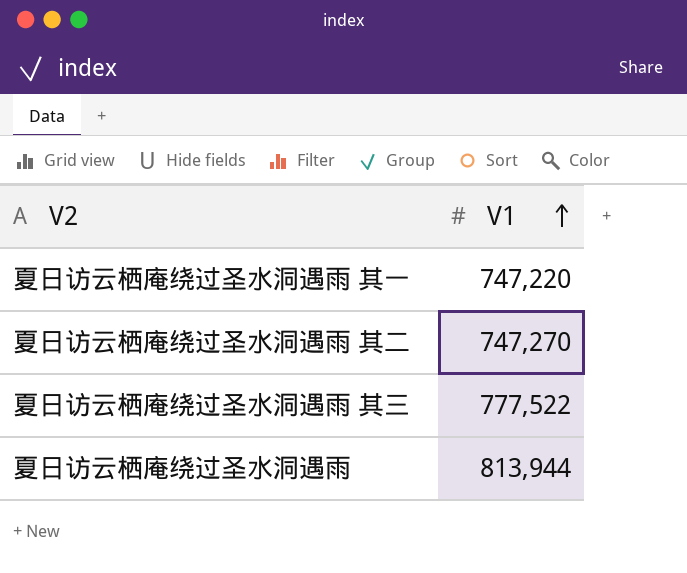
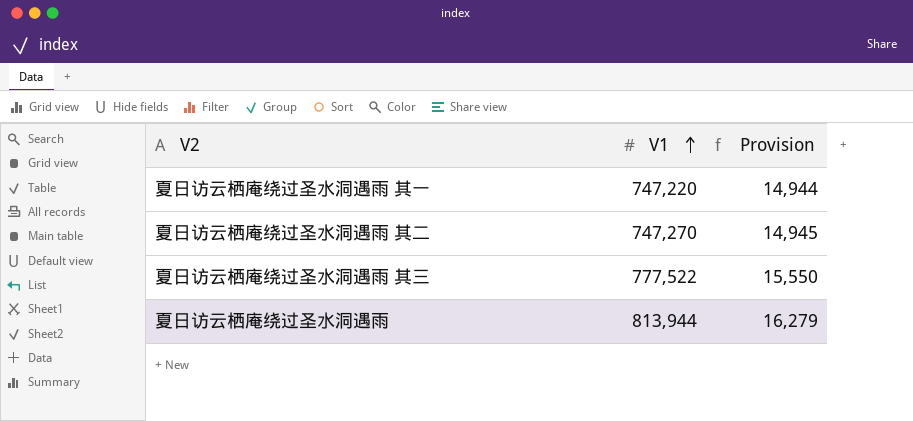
column Provision | formula: none -> [V1] * 0.02

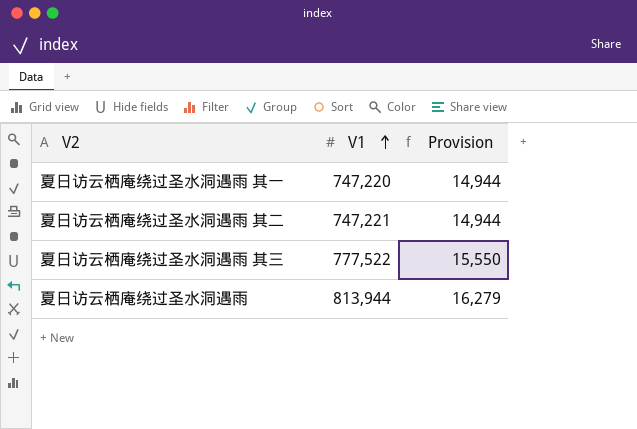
夏日访云栖庵绕过圣水洞遇雨 其二 | V1: 747,270 -> 747,221
夏日访云栖庵绕过圣水洞遇雨 其二 | Provision: 14,945 -> 14,944

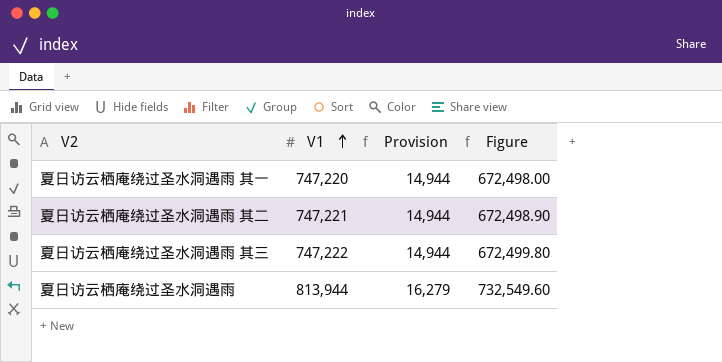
column Figure | formula: none -> [V1] * 0.9
夏日访云栖庵绕过圣水洞遇雨 其三 | V1: 777,522 -> 747,222
夏日访云栖庵绕过圣水洞遇雨 其三 | Provision: 15,550 -> 14,944

